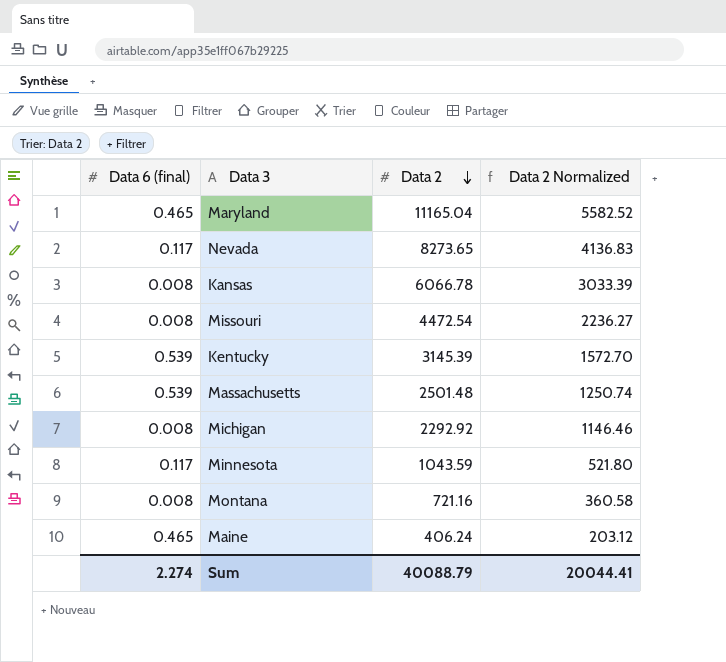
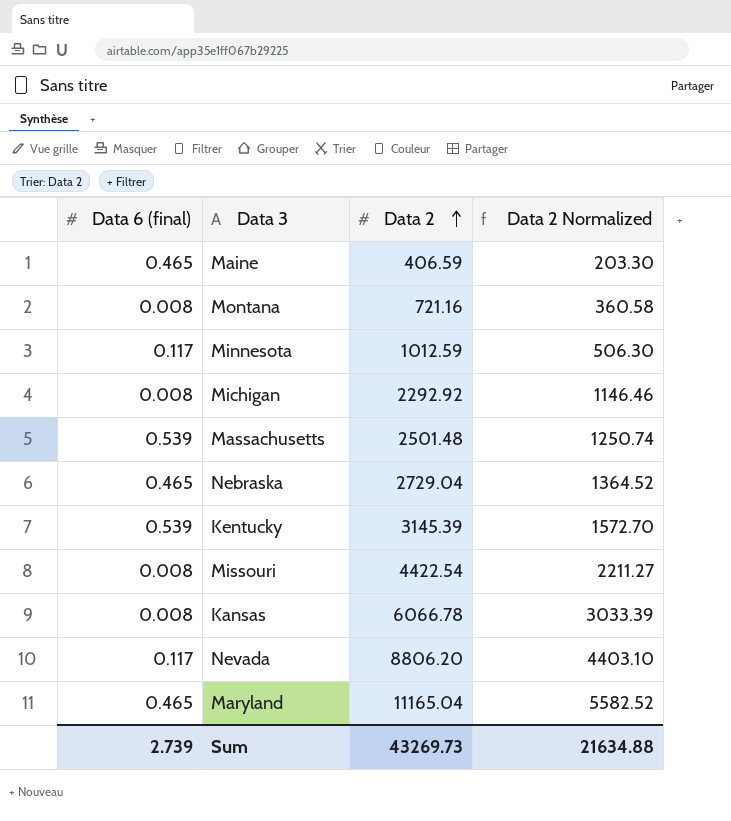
row order: Data 2 descending -> Data 2 ascending
Maine | Data 2: 406.24 -> 406.59
Maine | Data 2 Normalized: 203.12 -> 203.30
Minnesota | Data 2: 1043.59 -> 1012.59
Minnesota | Data 2 Normalized: 521.80 -> 506.30
row Nebraska: none -> 0.465 | 2729.04 | 1364.52
Missouri | Data 2: 4472.54 -> 4422.54
Missouri | Data 2 Normalized: 2236.27 -> 2211.27
Nevada | Data 2: 8273.65 -> 8806.20
Nevada | Data 2 Normalized: 4136.83 -> 4403.10
Sum | Data 6 (final): 2.274 -> 2.739
Sum | Data 2: 40088.79 -> 43269.73
Sum | Data 2 Normalized: 20044.41 -> 21634.88

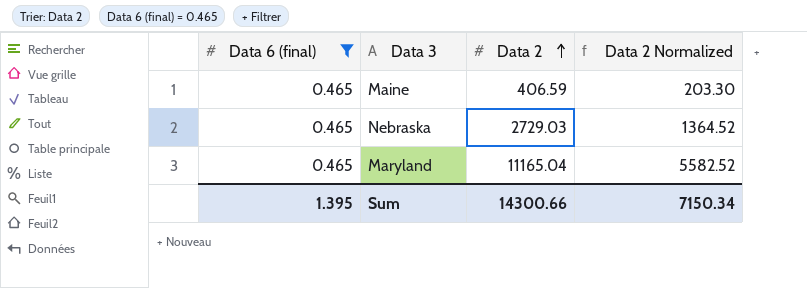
filter: none -> Data 6 (final) = 0.465
Nebraska | Data 2: 2729.04 -> 2729.03
Sum | Data 6 (final): 2.739 -> 1.395
Sum | Data 2: 43269.73 -> 14300.66
Sum | Data 2 Normalized: 21634.88 -> 7150.34

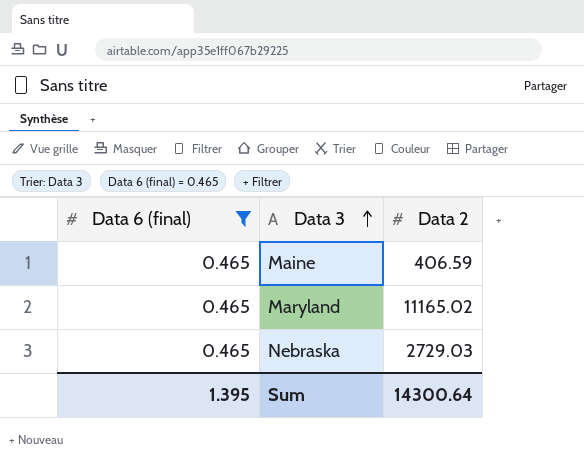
row order: Data 2 ascending -> Data 3 ascending
column Data 2 Normalized | formula: [Data 2] * 0.5 -> none
Maryland | Data 2: 11165.04 -> 11165.02
Sum | Data 2: 14300.66 -> 14300.64

